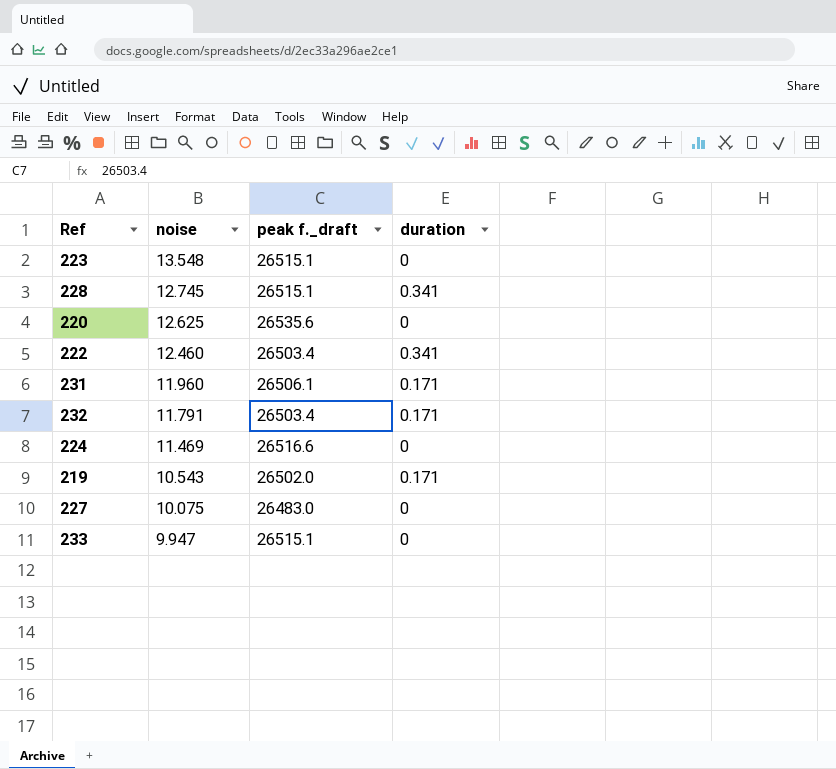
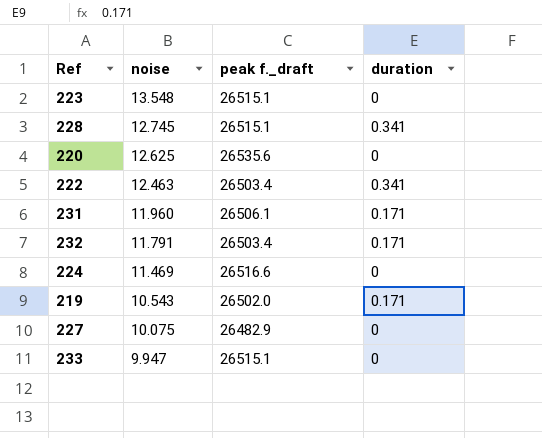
222 | noise: 12.460 -> 12.463
227 | peak f._draft: 26483.0 -> 26482.9

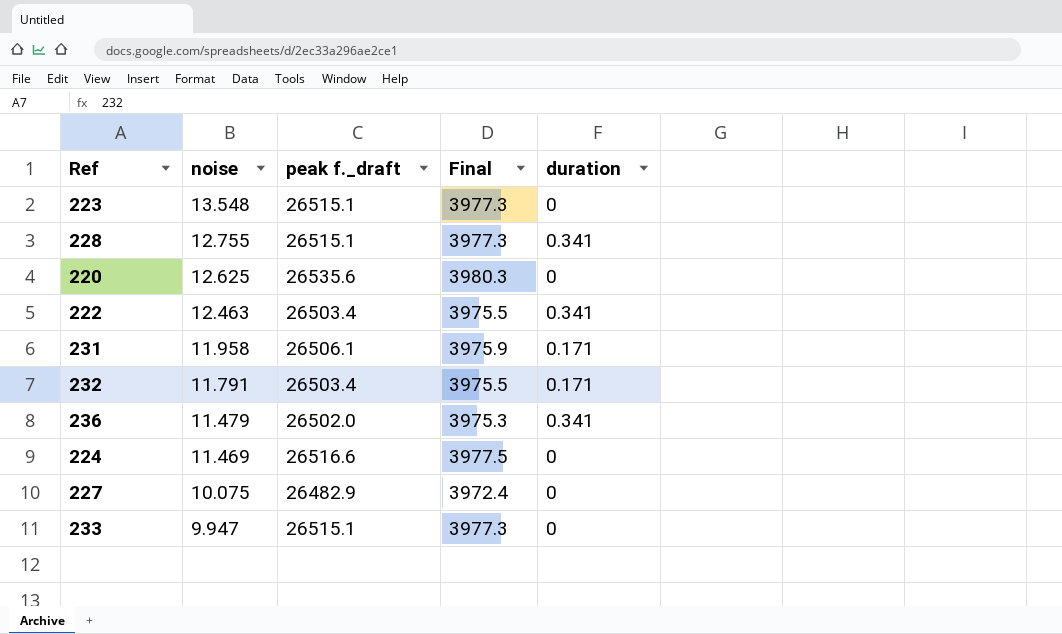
column Final | formula: none -> [peak f._draft] * 0.15
row 219: 10.543 | 26502.0 | 0.171 -> none
228 | noise: 12.745 -> 12.755
231 | noise: 11.960 -> 11.958
row 236: none -> 11.479 | 26502.0 | 3975.3 | 0.341

